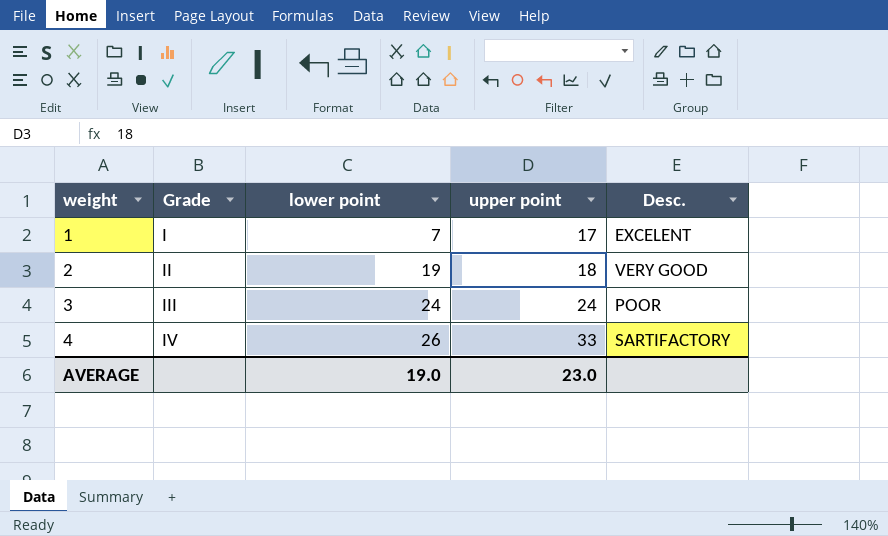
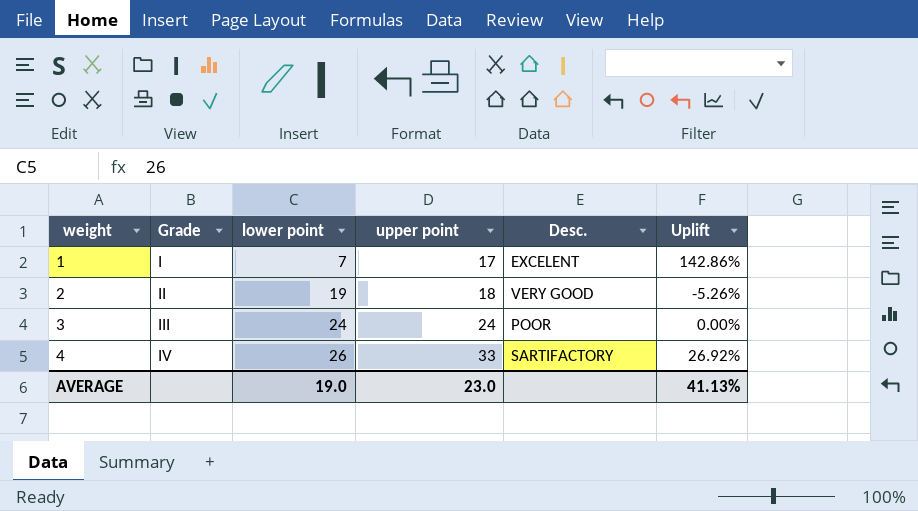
column Uplift | formula: none -> ([upper point] - [lower point]) / [lower point]

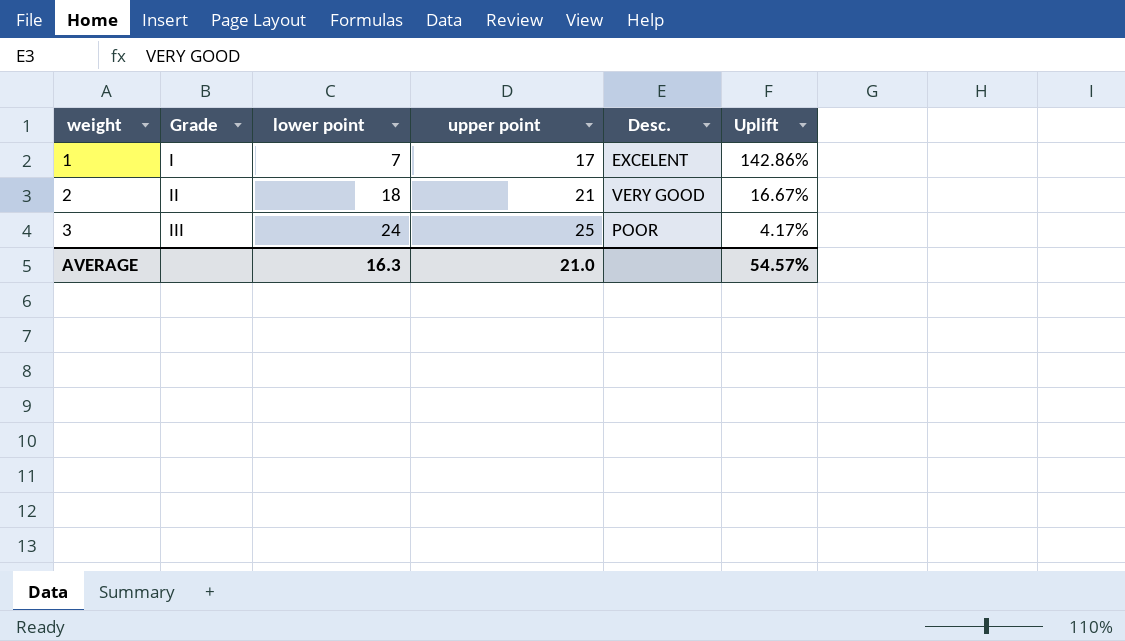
row 4: IV | 26 | 33 | SARTIFACTORY | 26.92% -> none
2 | lower point: 19 -> 18
2 | upper point: 18 -> 21
2 | Uplift: -5.26% -> 16.67%
3 | upper point: 24 -> 25
3 | Uplift: 0.00% -> 4.17%
AVERAGE | lower point: 19.0 -> 16.3
AVERAGE | upper point: 23.0 -> 21.0
AVERAGE | Uplift: 41.13% -> 54.57%

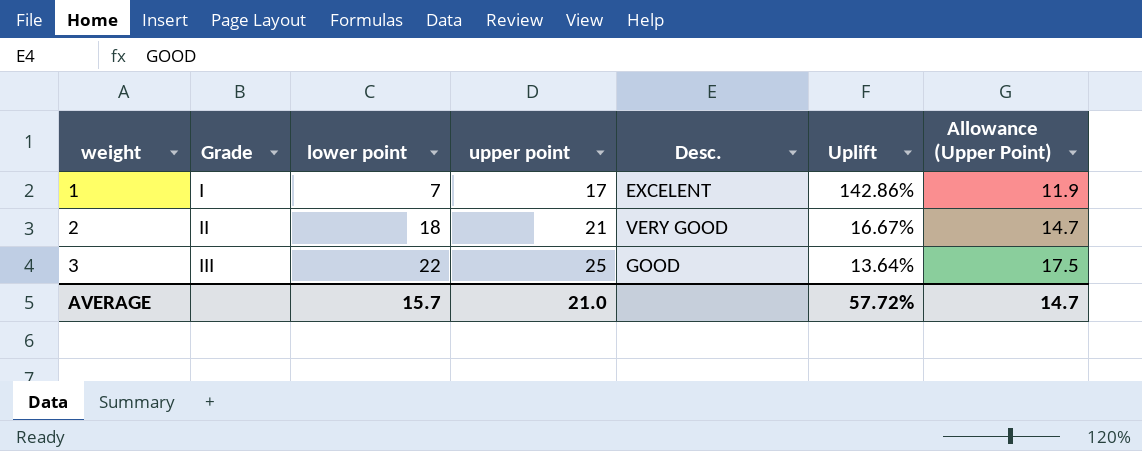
column Allowance (Upper Point) | formula: none -> [upper point] * 0.7
3 | lower point: 24 -> 22
3 | Desc.: POOR -> GOOD
3 | Uplift: 4.17% -> 13.64%
AVERAGE | lower point: 16.3 -> 15.7
AVERAGE | Uplift: 54.57% -> 57.72%

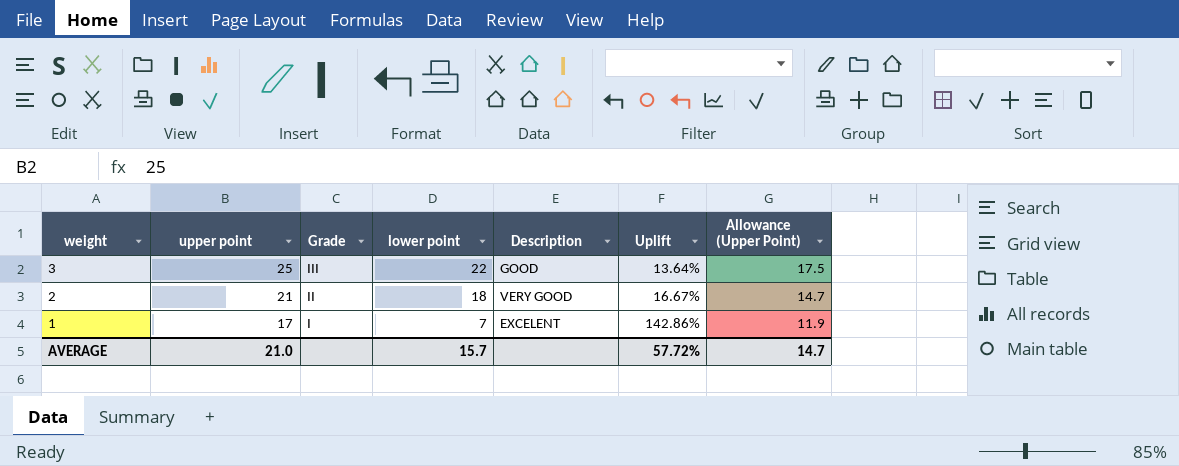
row order: weight ascending -> weight descending
column upper point | position: 4 -> 2
column name: Desc. -> Description

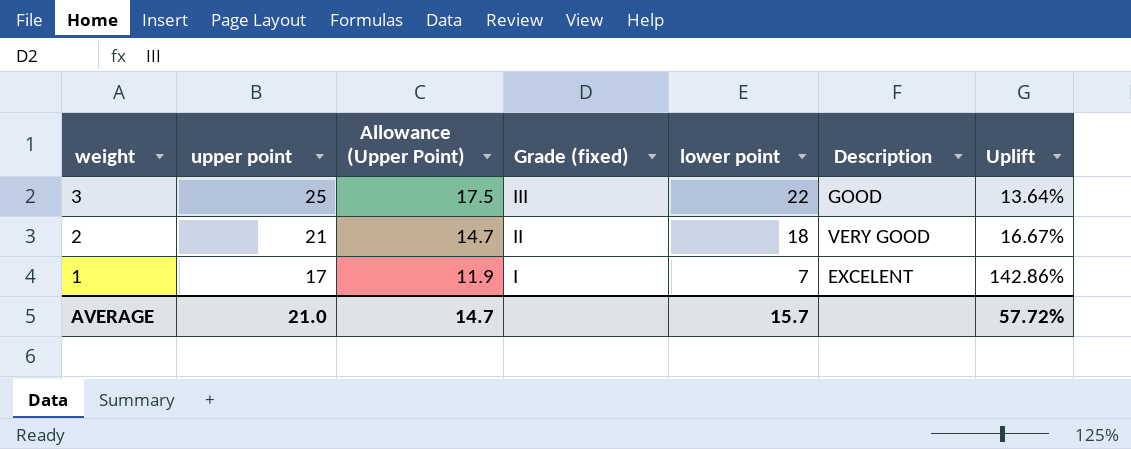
column Allowance (Upper Point) | position: 7 -> 3
column name: Grade -> Grade (fixed)

